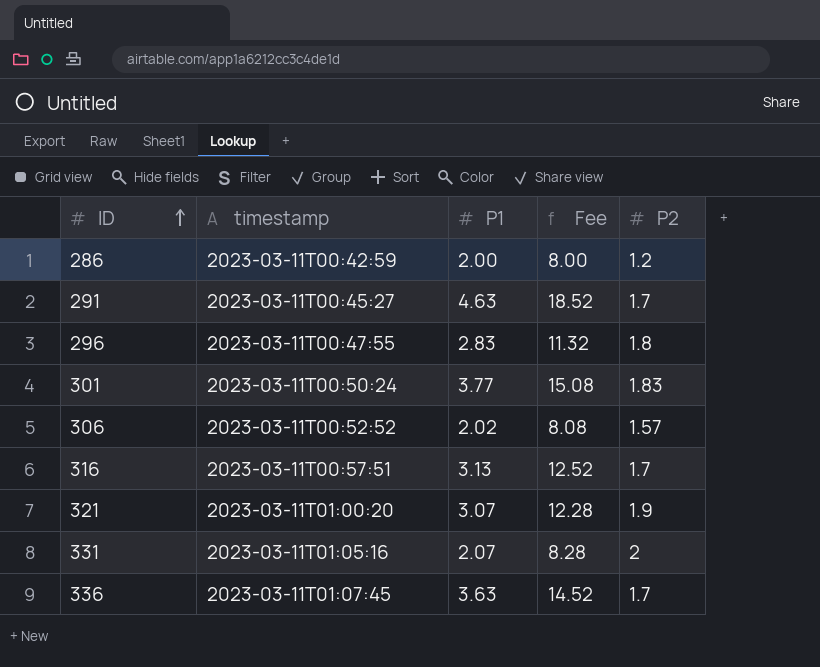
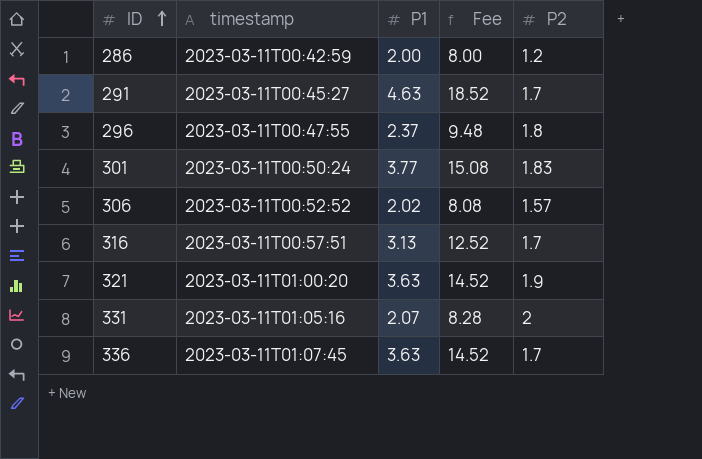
296 | P1: 2.83 -> 2.37
296 | Fee: 11.32 -> 9.48
321 | P1: 3.07 -> 3.63
321 | Fee: 12.28 -> 14.52

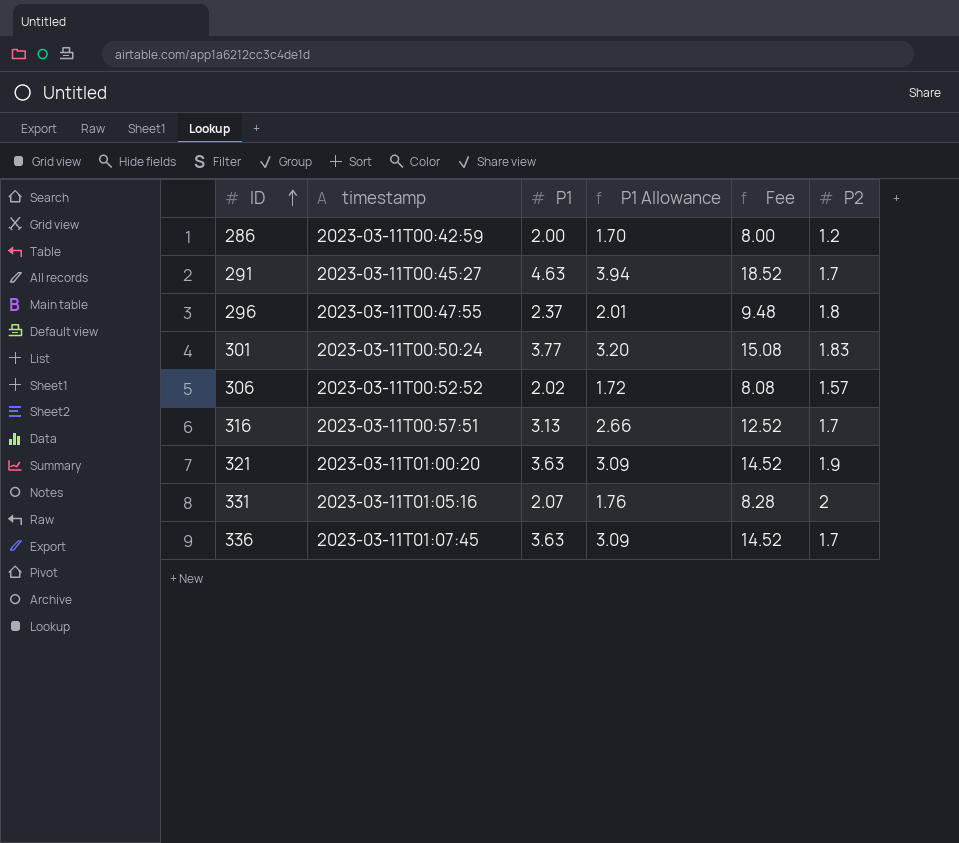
column P1 Allowance | formula: none -> [P1] * 0.85

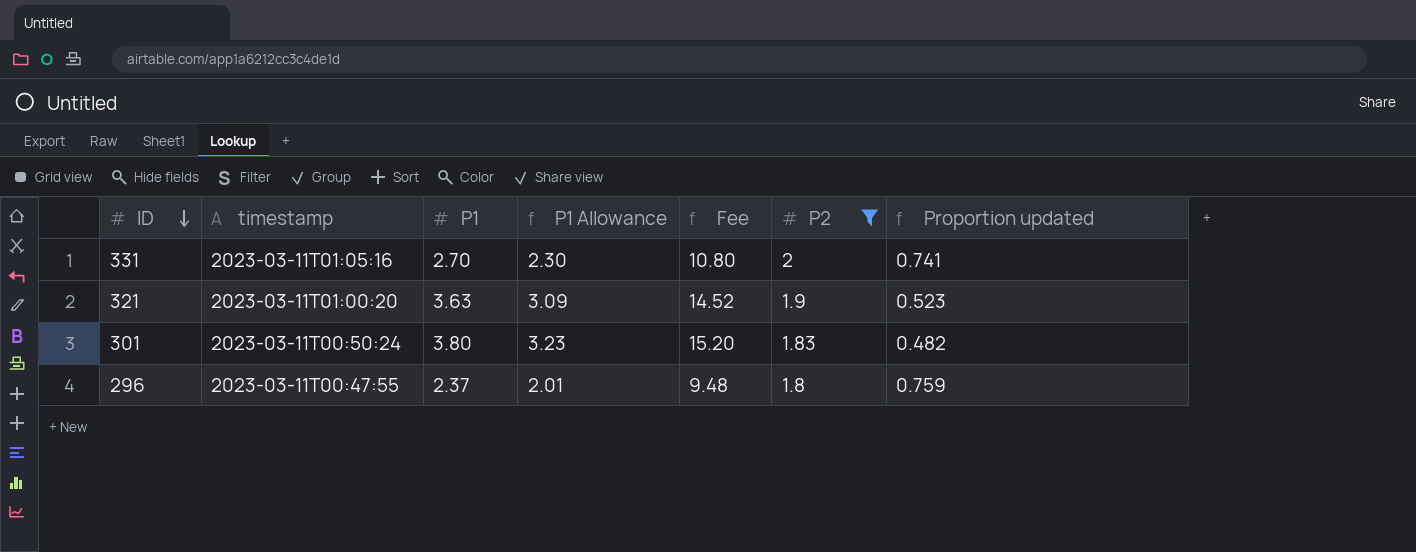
filter: none -> P2 >= 1.8
row order: ID ascending -> ID descending
column Proportion updated | formula: none -> [P2] / [P1]
331 | P1: 2.07 -> 2.70
331 | P1 Allowance: 1.76 -> 2.30
331 | Fee: 8.28 -> 10.80
301 | P1: 3.77 -> 3.80
301 | P1 Allowance: 3.20 -> 3.23
301 | Fee: 15.08 -> 15.20

